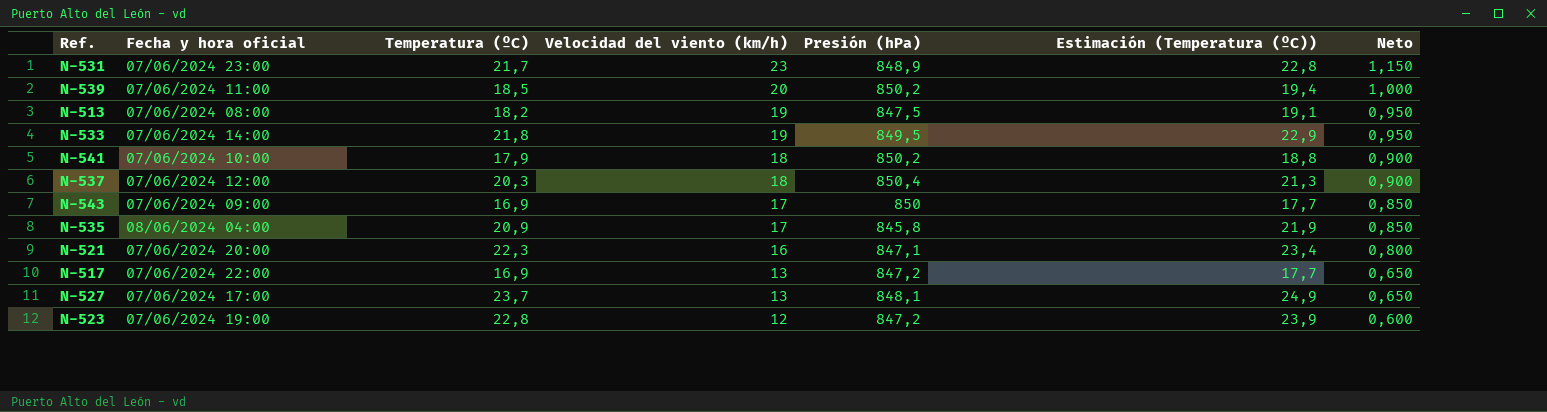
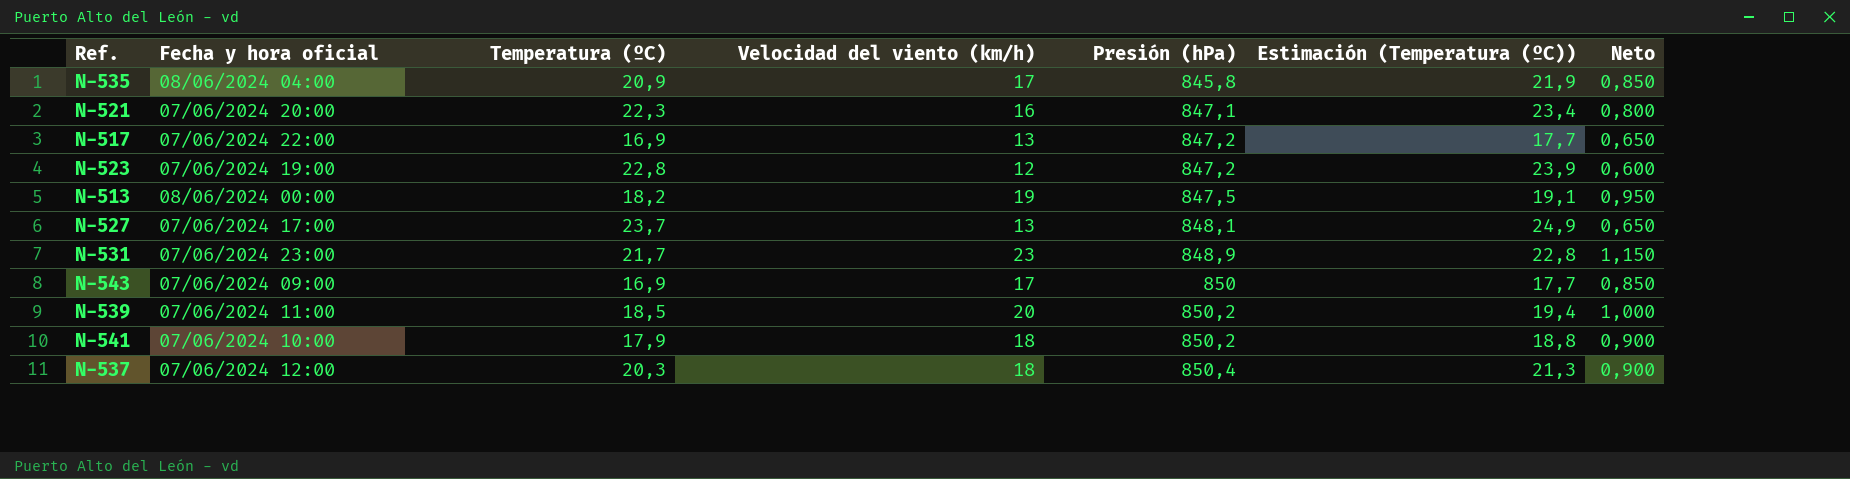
row order: Velocidad del viento (km/h) descending -> Presión (hPa) ascending
row N-533: 07/06/2024 14:00 | 21,8 | 19 | 849,5 | 22,9 | 0,950 -> none
N-513 | Fecha y hora oficial: 07/06/2024 08:00 -> 08/06/2024 00:00

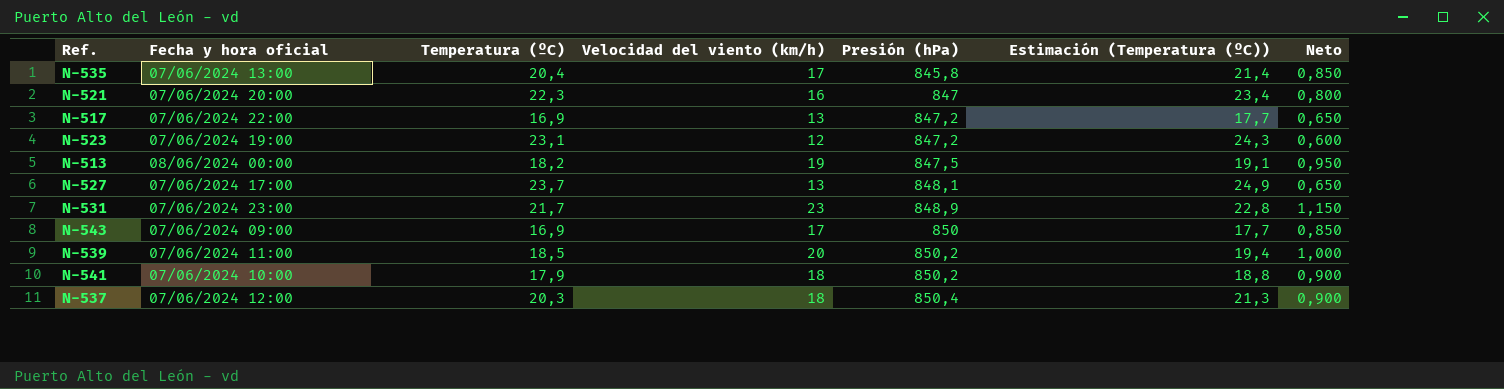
N-535 | Fecha y hora oficial: 08/06/2024 04:00 -> 07/06/2024 13:00
N-535 | Temperatura (ºC): 20,9 -> 20,4
N-535 | Estimación (Temperatura (ºC)): 21,9 -> 21,4
N-521 | Presión (hPa): 847,1 -> 847
N-523 | Temperatura (ºC): 22,8 -> 23,1
N-523 | Estimación (Temperatura (ºC)): 23,9 -> 24,3

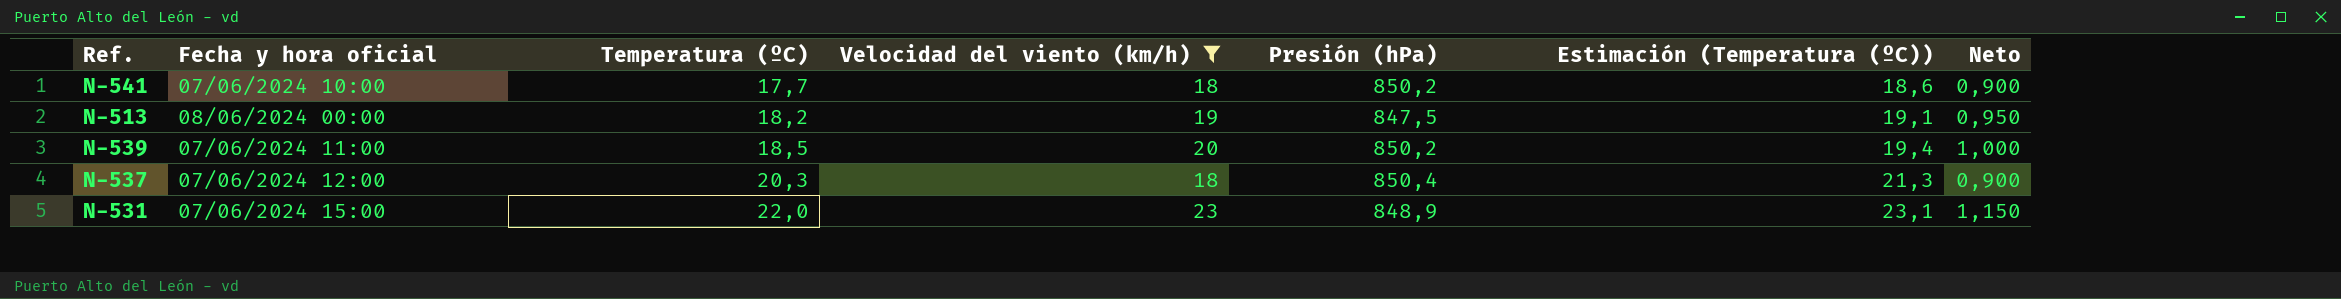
filter: none -> Velocidad del viento (km/h) >= 18
row order: Presión (hPa) ascending -> Temperatura (ºC) ascending
N-541 | Temperatura (ºC): 17,9 -> 17,7
N-541 | Estimación (Temperatura (ºC)): 18,8 -> 18,6
N-531 | Fecha y hora oficial: 07/06/2024 23:00 -> 07/06/2024 15:00
N-531 | Temperatura (ºC): 21,7 -> 22,0
N-531 | Estimación (Temperatura (ºC)): 22,8 -> 23,1

